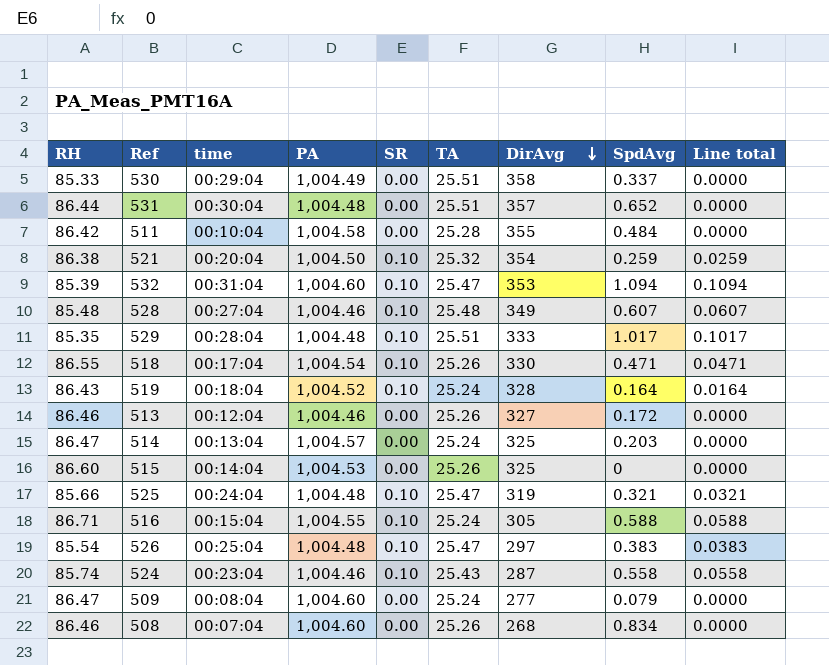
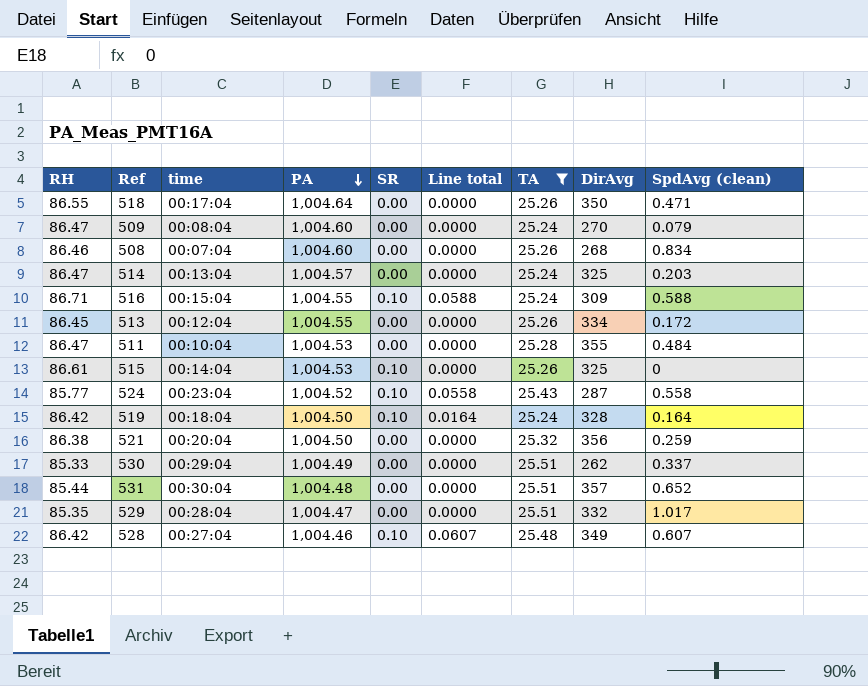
filter: none -> TA != 25.47
row order: DirAvg descending -> PA descending
column Line total | position: 9 -> 6
column name: SpdAvg -> SpdAvg (clean)
518 | PA: 1,004.54 -> 1,004.64
518 | SR: 0.10 -> 0.00
518 | Line total: 0.0471 -> 0.0000
518 | DirAvg: 330 -> 350
509 | DirAvg: 277 -> 270
516 | DirAvg: 305 -> 309
513 | RH: 86.46 -> 86.45
513 | PA: 1,004.46 -> 1,004.55
513 | DirAvg: 327 -> 334
511 | RH: 86.42 -> 86.47
511 | PA: 1,004.58 -> 1,004.53
515 | RH: 86.60 -> 86.61
515 | SR: 0.00 -> 0.10
524 | RH: 85.74 -> 85.77
524 | PA: 1,004.46 -> 1,004.52
519 | RH: 86.43 -> 86.42
519 | PA: 1,004.52 -> 1,004.50
521 | SR: 0.10 -> 0.00
521 | Line total: 0.0259 -> 0.0000
521 | DirAvg: 354 -> 356
530 | DirAvg: 358 -> 262
531 | RH: 86.44 -> 85.44
529 | PA: 1,004.48 -> 1,004.47
529 | SR: 0.10 -> 0.00
529 | Line total: 0.1017 -> 0.0000
529 | DirAvg: 333 -> 332
528 | RH: 85.48 -> 86.42

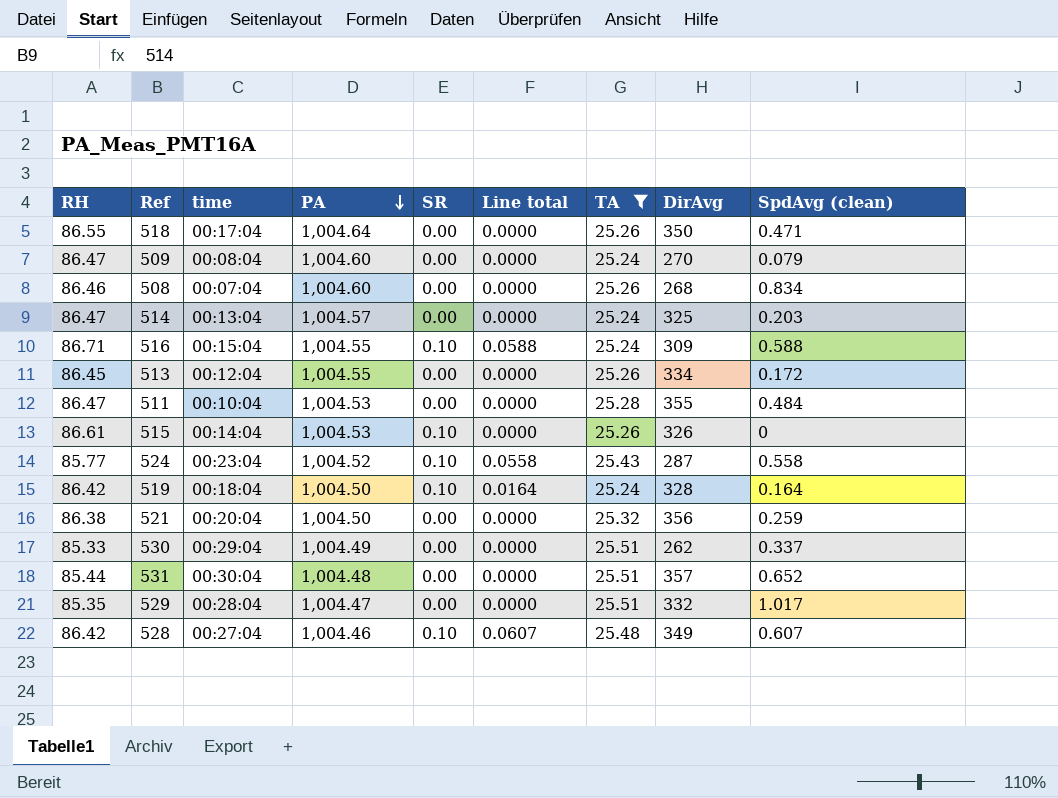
515 | DirAvg: 325 -> 326

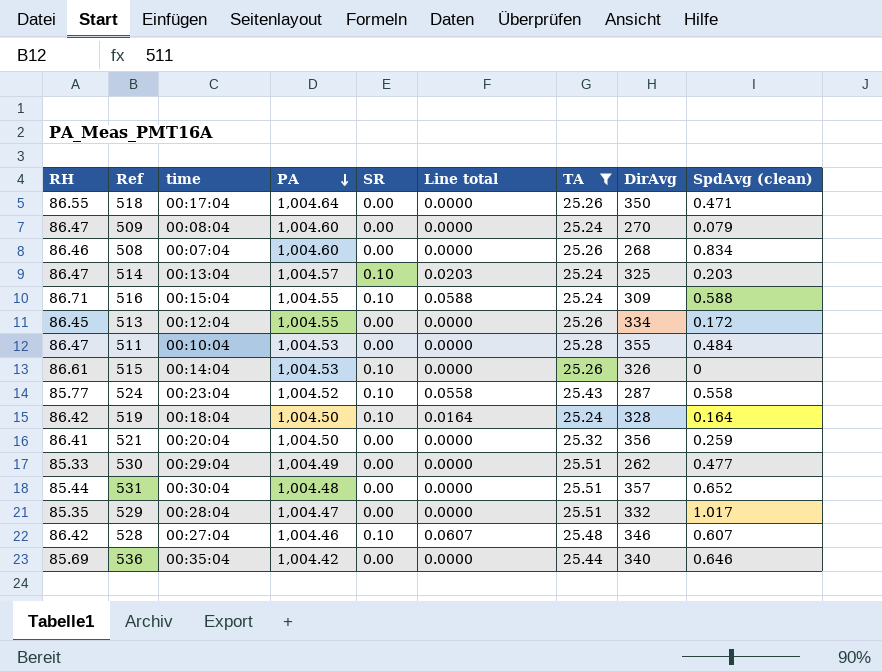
514 | SR: 0.00 -> 0.10
514 | Line total: 0.0000 -> 0.0203
521 | RH: 86.38 -> 86.41
530 | SpdAvg (clean): 0.337 -> 0.477
528 | DirAvg: 349 -> 346
row 536: none -> 85.69 | 00:35:04 | 1,004.42 | 0.00 | 0.0000 | 25.44 | 340 | 0.646

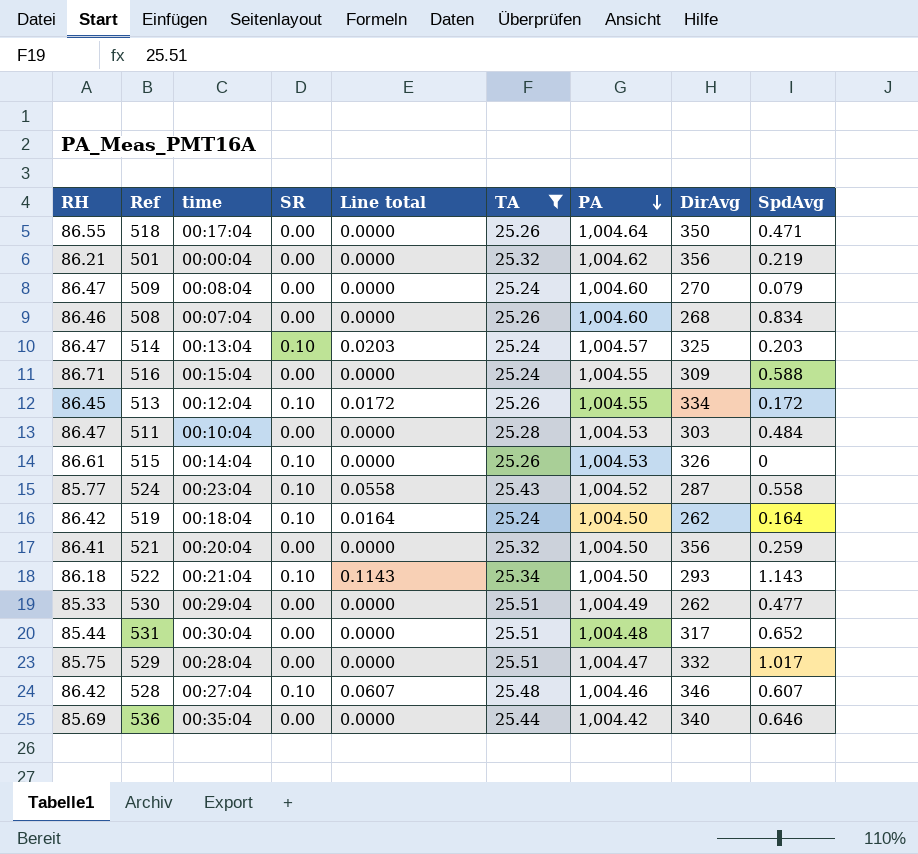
column PA | position: 4 -> 7
column name: SpdAvg (clean) -> SpdAvg
row 501: none -> 86.21 | 00:00:04 | 0.00 | 0.0000 | 25.32 | 1,004.62 | 356 | 0.219
516 | SR: 0.10 -> 0.00
516 | Line total: 0.0588 -> 0.0000
513 | SR: 0.00 -> 0.10
513 | Line total: 0.0000 -> 0.0172
511 | DirAvg: 355 -> 303
519 | DirAvg: 328 -> 262
row 522: none -> 86.18 | 00:21:04 | 0.10 | 0.1143 | 25.34 | 1,004.50 | 293 | 1.143
531 | DirAvg: 357 -> 317
529 | RH: 85.35 -> 85.75

